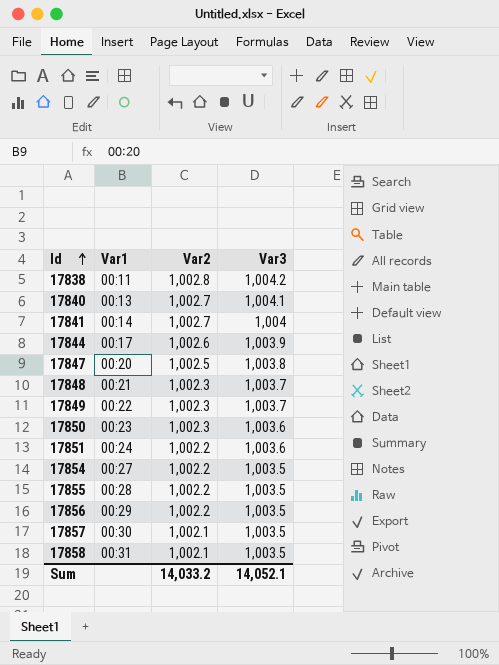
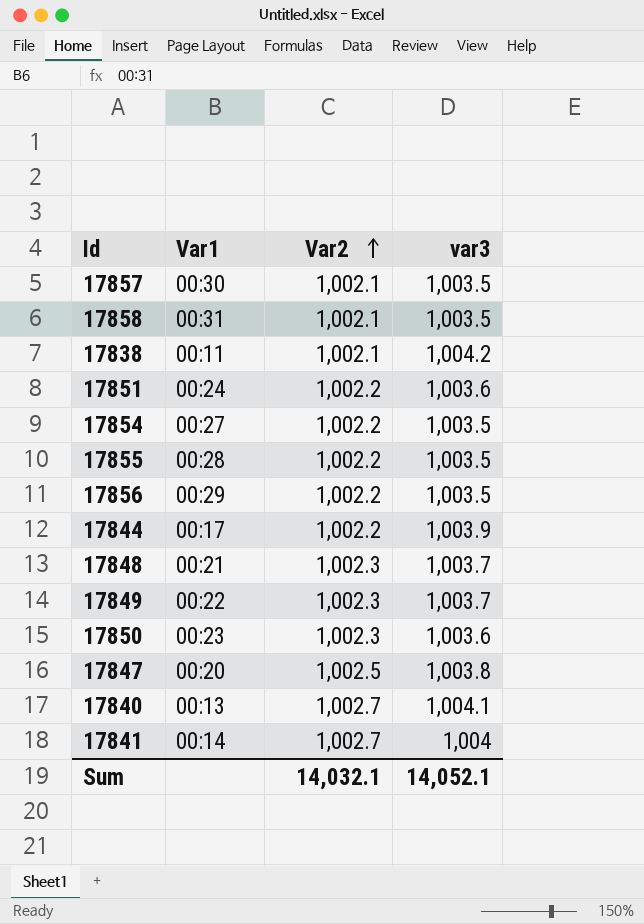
row order: Id ascending -> Var2 ascending
column name: Var3 -> var3
17838 | Var2: 1,002.8 -> 1,002.1
17844 | Var2: 1,002.6 -> 1,002.2
Sum | Var2: 14,033.2 -> 14,032.1

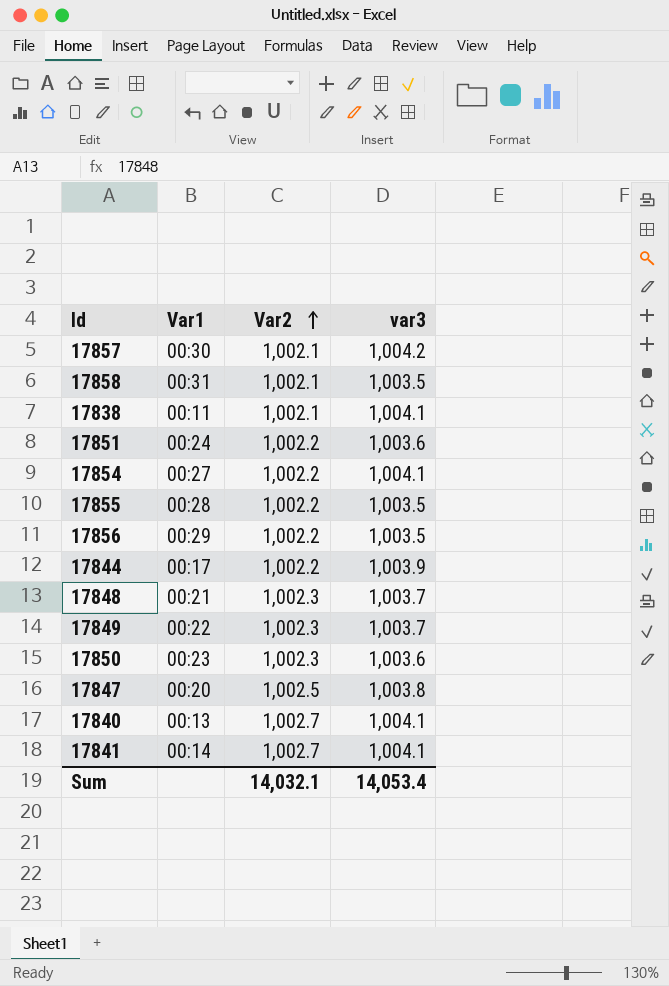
17857 | var3: 1,003.5 -> 1,004.2
17838 | var3: 1,004.2 -> 1,004.1
17854 | var3: 1,003.5 -> 1,004.1
17841 | var3: 1,004 -> 1,004.1
Sum | var3: 14,052.1 -> 14,053.4

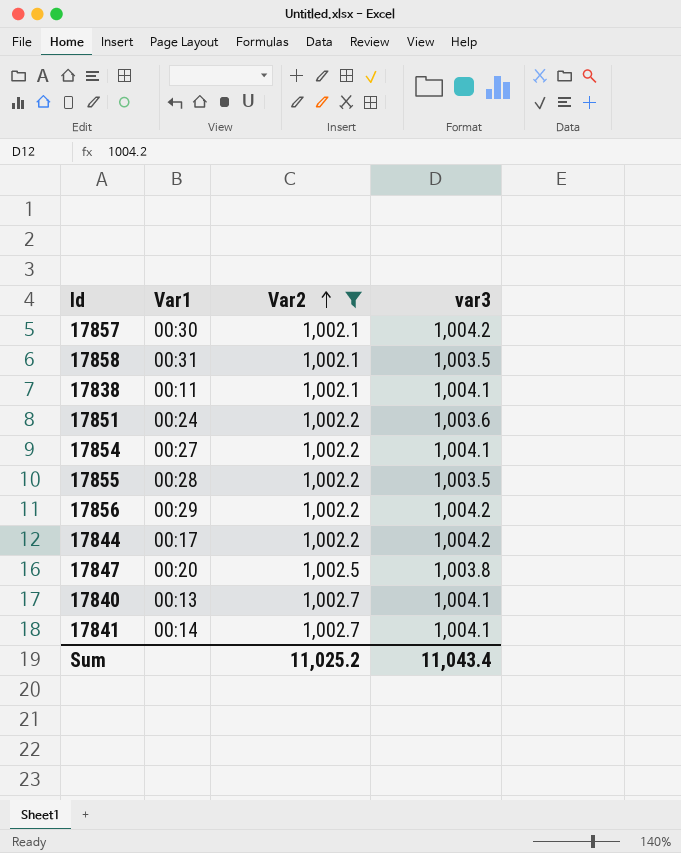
filter: none -> Var2 != 1,002.3
17856 | var3: 1,003.5 -> 1,004.2
17844 | var3: 1,003.9 -> 1,004.2
Sum | Var2: 14,032.1 -> 11,025.2
Sum | var3: 14,053.4 -> 11,043.4

